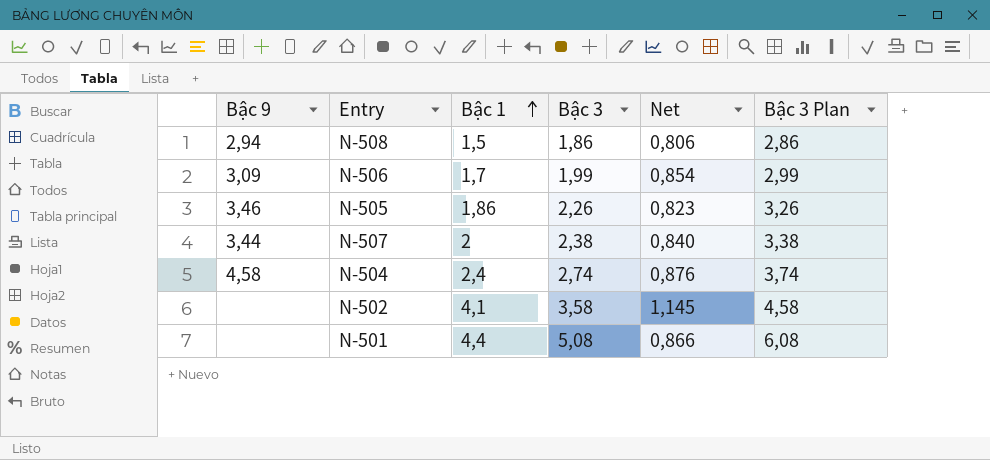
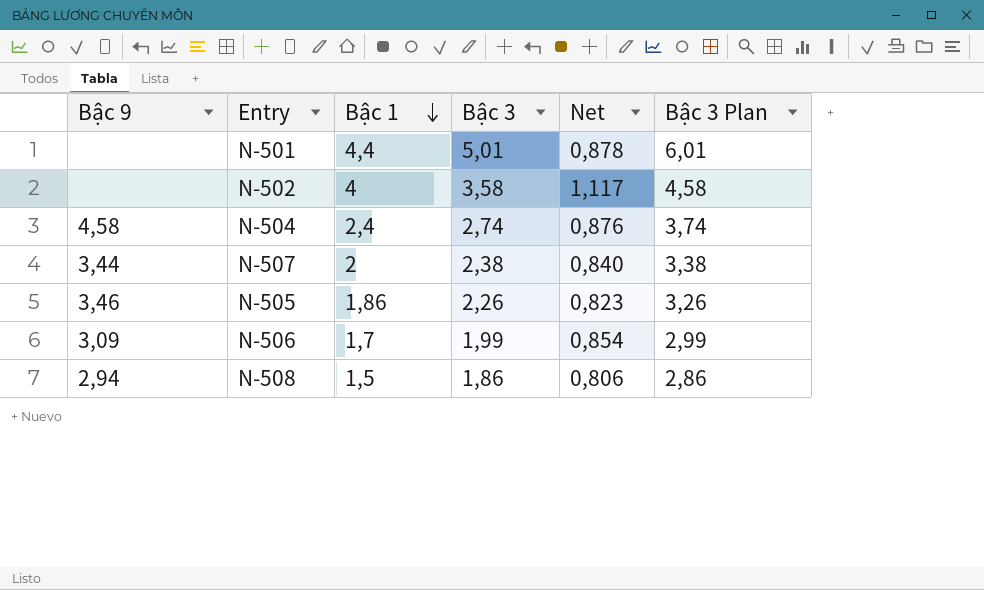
row order: Bậc 1 ascending -> Bậc 1 descending
N-501 | Bậc 3: 5,08 -> 5,01
N-501 | Net: 0,866 -> 0,878
N-501 | Bậc 3 Plan: 6,08 -> 6,01
N-502 | Bậc 1: 4,1 -> 4
N-502 | Net: 1,145 -> 1,117

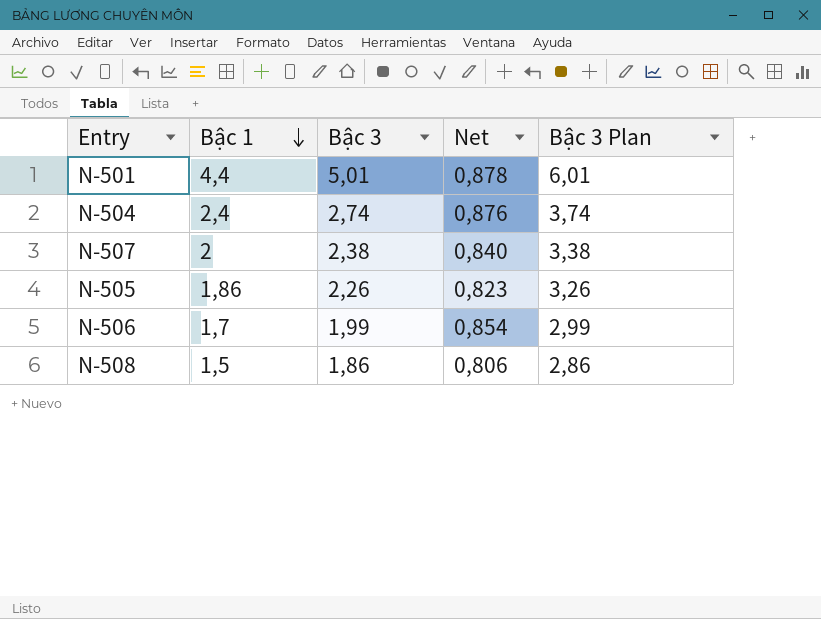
column Bậc 9 | position: 1 -> none
row N-502: none | 4 | 3,58 | 1,117 | 4,58 -> none

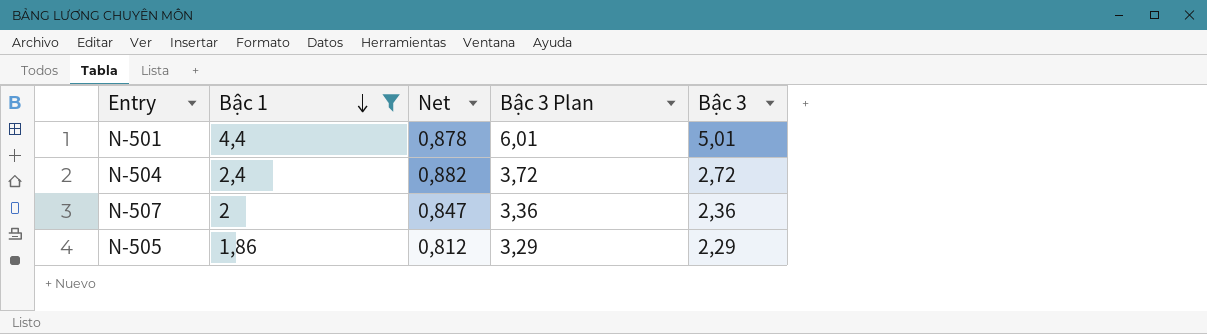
filter: none -> Bậc 1 >= 1,86
column Bậc 3 | position: 3 -> 5
N-504 | Net: 0,876 -> 0,882
N-504 | Bậc 3 Plan: 3,74 -> 3,72
N-504 | Bậc 3: 2,74 -> 2,72
N-507 | Net: 0,840 -> 0,847
N-507 | Bậc 3 Plan: 3,38 -> 3,36
N-507 | Bậc 3: 2,38 -> 2,36
N-505 | Net: 0,823 -> 0,812
N-505 | Bậc 3 Plan: 3,26 -> 3,29
N-505 | Bậc 3: 2,26 -> 2,29

